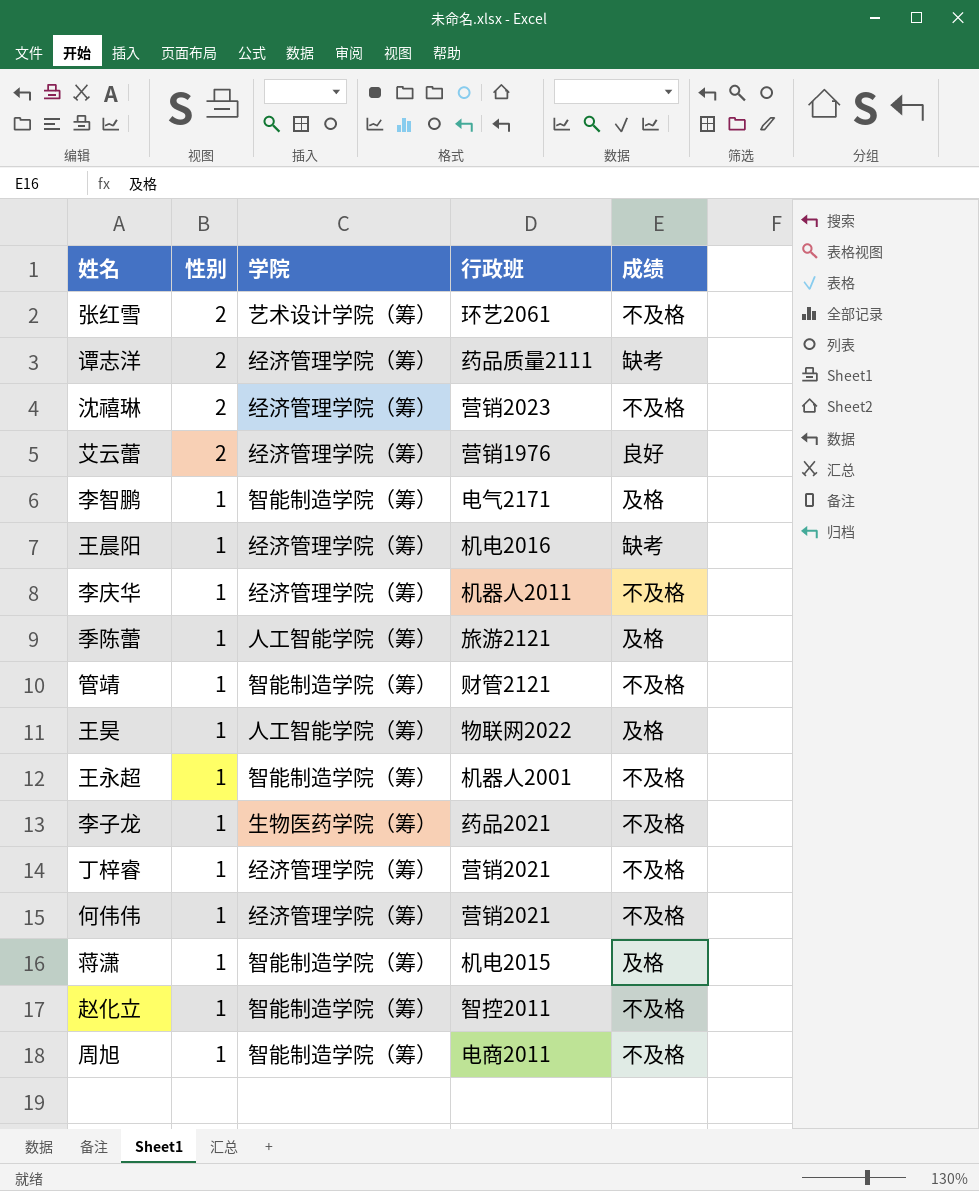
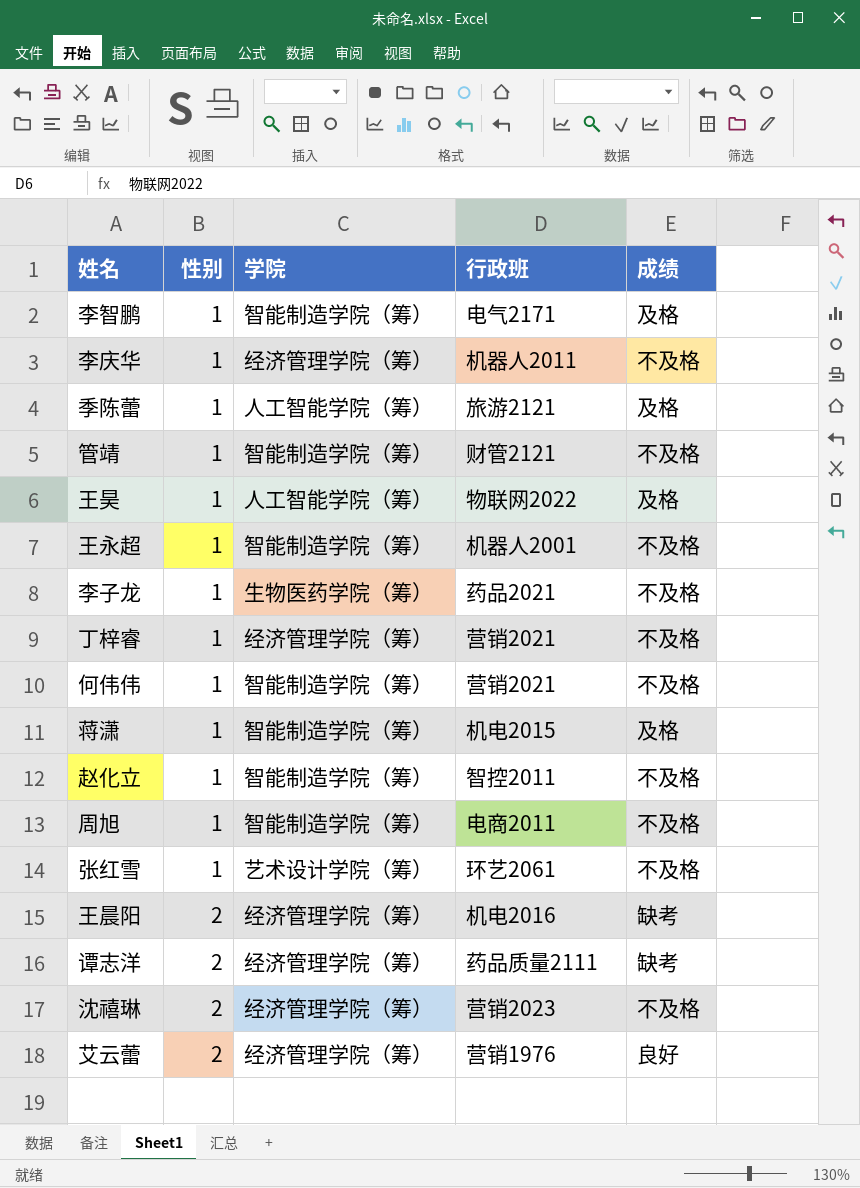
row order: 性别 descending -> 性别 ascending
何伟伟 | 学院: 经济管理学院（筹） -> 智能制造学院（筹）
张红雪 | 性别: 2 -> 1
王晨阳 | 性别: 1 -> 2

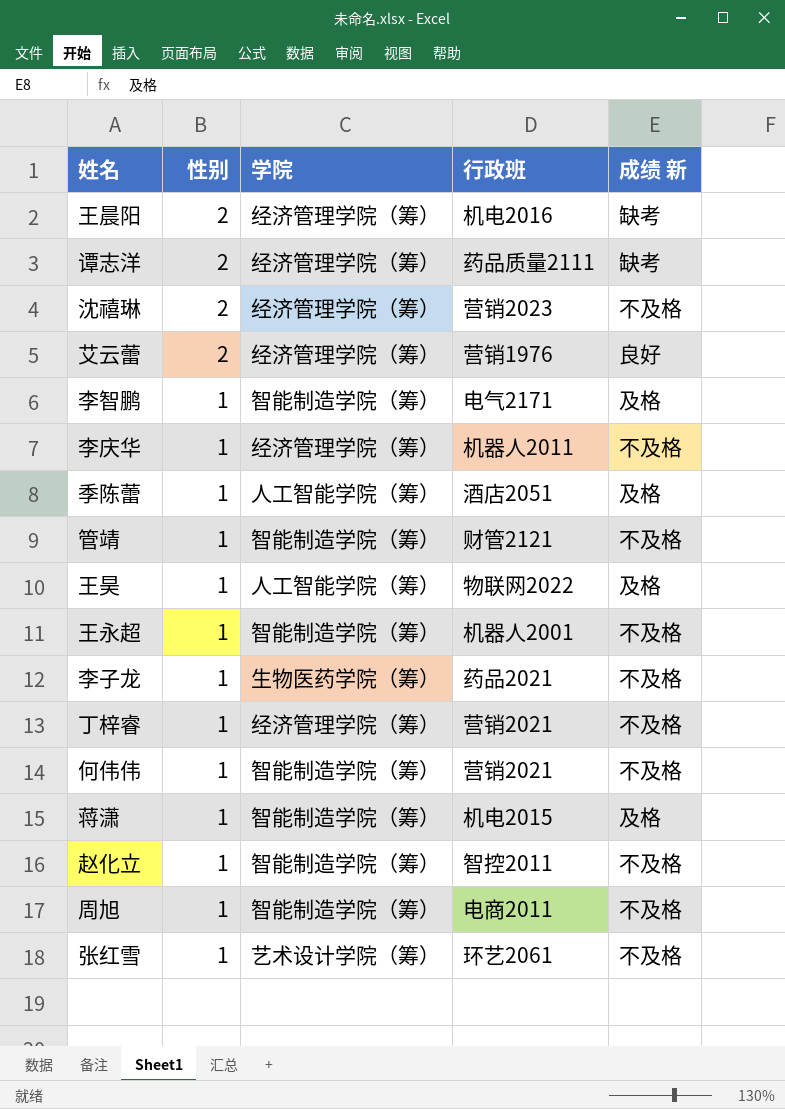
row order: 性别 ascending -> 性别 descending
column name: 成绩 -> 成绩 新
季陈蕾 | 行政班: 旅游2121 -> 酒店2051

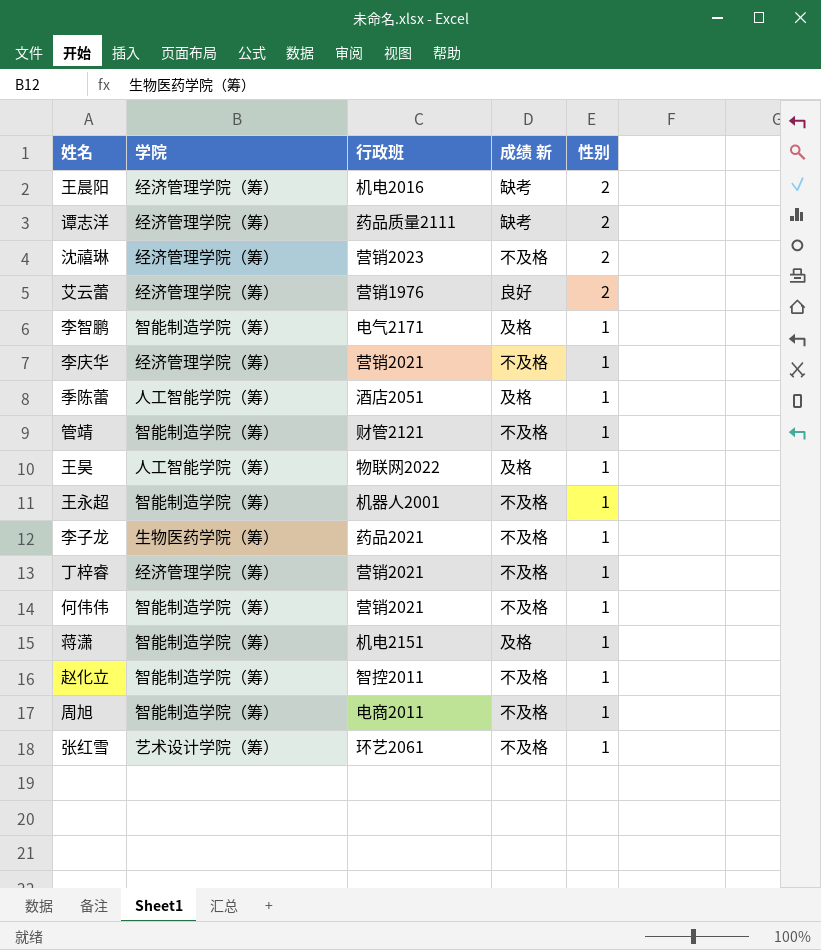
column 性别 | position: 2 -> 5
李庆华 | 行政班: 机器人2011 -> 营销2021
蒋潇 | 行政班: 机电2015 -> 机电2151

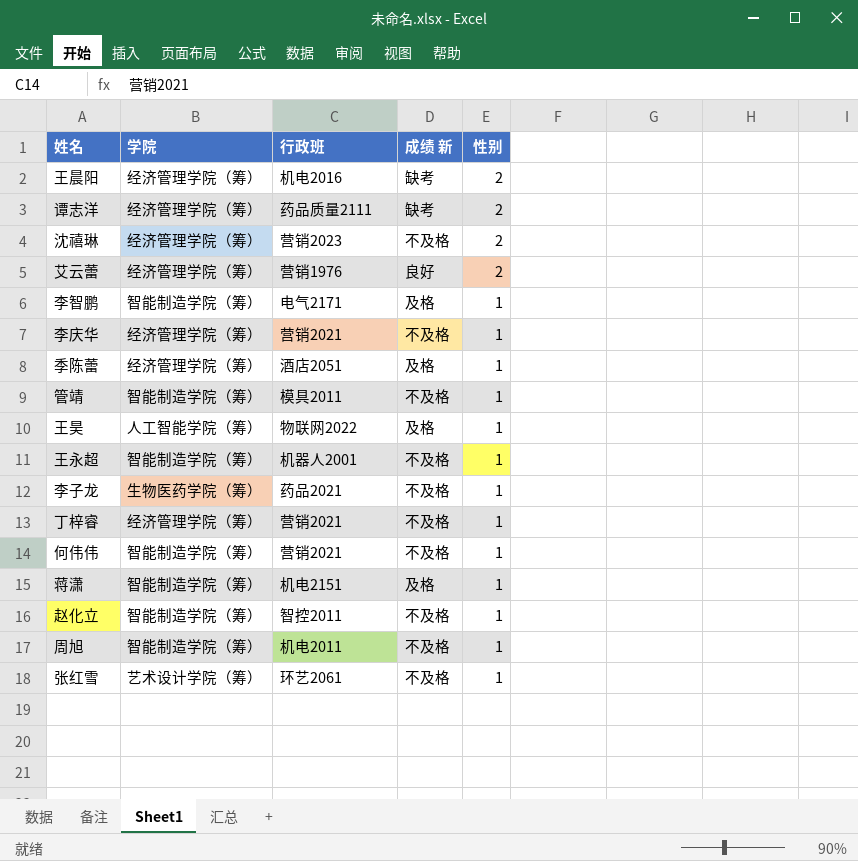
季陈蕾 | 学院: 人工智能学院（筹） -> 经济管理学院（筹）
管靖 | 行政班: 财管2121 -> 模具2011
周旭 | 行政班: 电商2011 -> 机电2011

